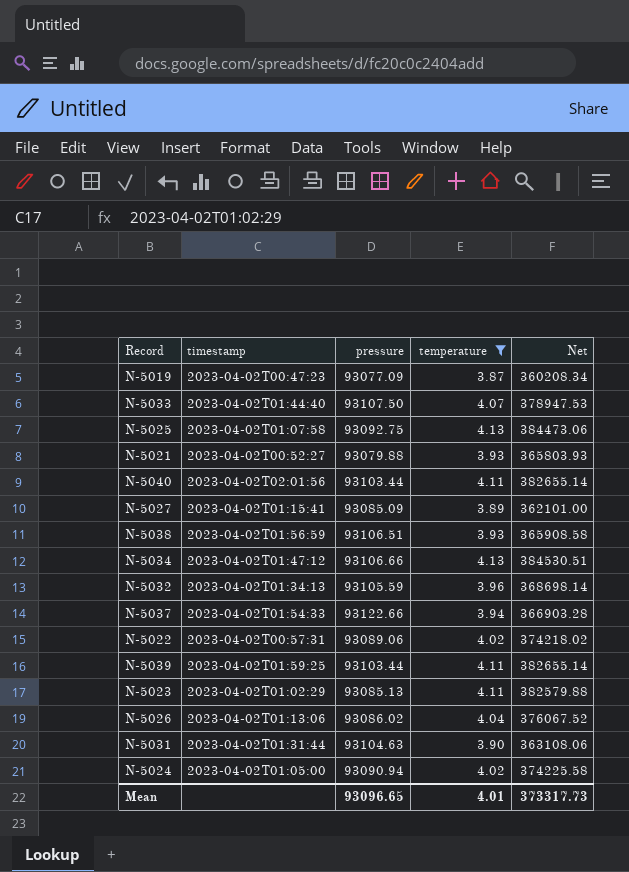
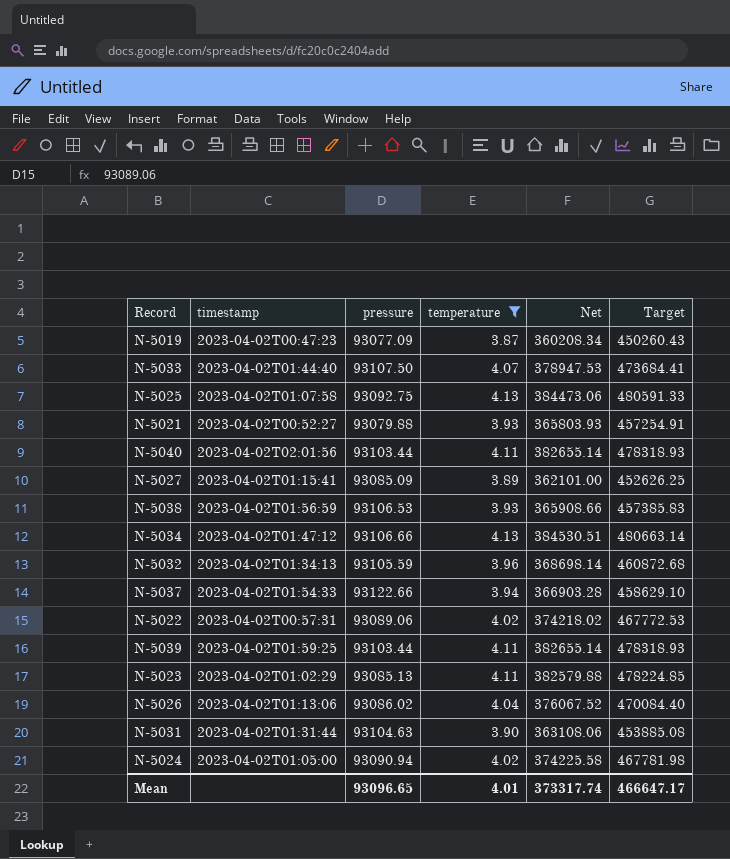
column Target | formula: none -> [Net] * 1.25
N-5038 | pressure: 93106.51 -> 93106.53
N-5038 | Net: 365908.58 -> 365908.66
Mean | Net: 373317.73 -> 373317.74

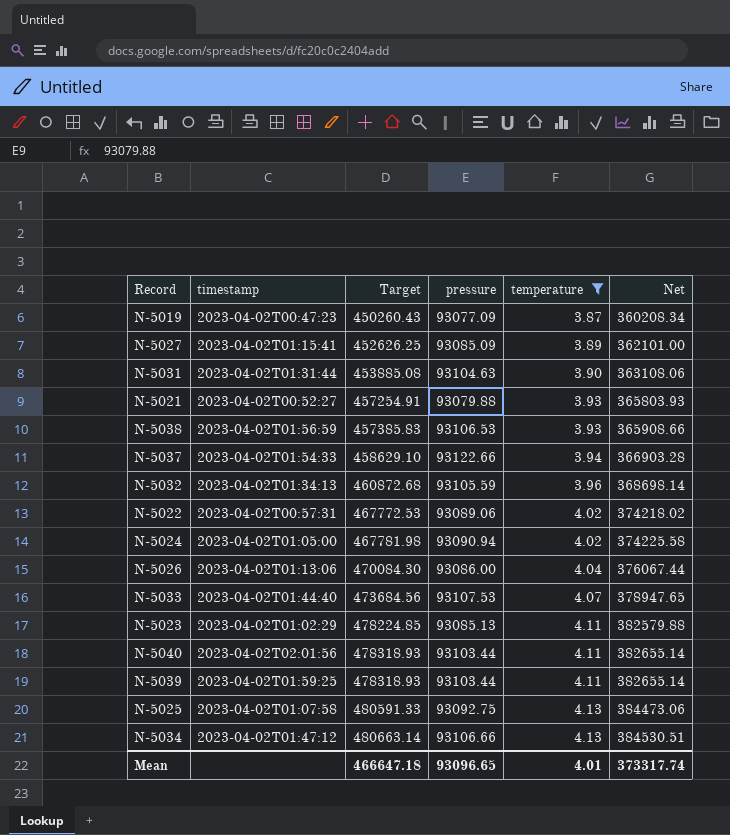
row order: none -> Target ascending
column Target | position: 6 -> 3
N-5026 | Target: 470084.40 -> 470084.30
N-5026 | pressure: 93086.02 -> 93086.00
N-5026 | Net: 376067.52 -> 376067.44
N-5033 | Target: 473684.41 -> 473684.56
N-5033 | pressure: 93107.50 -> 93107.53
N-5033 | Net: 378947.53 -> 378947.65
Mean | Target: 466647.17 -> 466647.18

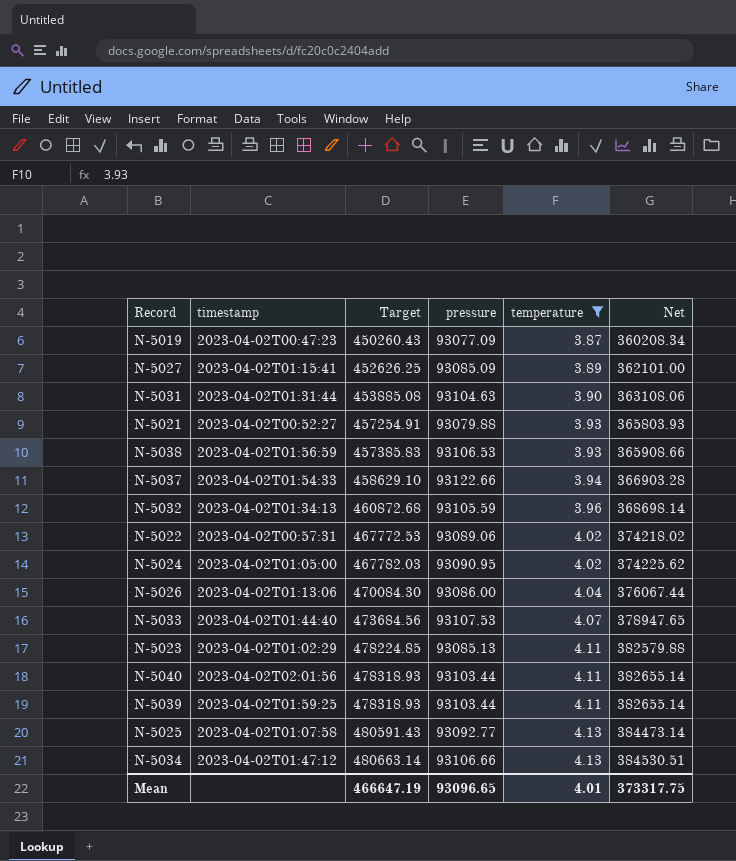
N-5024 | Target: 467781.98 -> 467782.03
N-5024 | pressure: 93090.94 -> 93090.95
N-5024 | Net: 374225.58 -> 374225.62
N-5025 | Target: 480591.33 -> 480591.43
N-5025 | pressure: 93092.75 -> 93092.77
N-5025 | Net: 384473.06 -> 384473.14
Mean | Target: 466647.18 -> 466647.19
Mean | Net: 373317.74 -> 373317.75

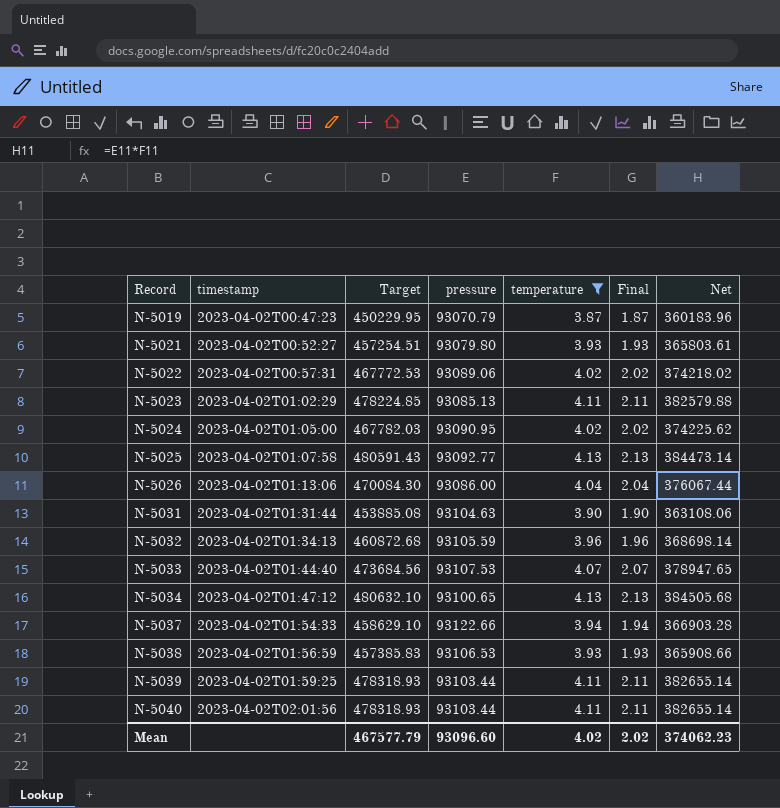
row order: Target ascending -> Record ascending
column Final | formula: none -> [temperature] - 2
row N-5027: 2023-04-02T01:15:41 | 452626.25 | 93085.09 | 3.89 | 362101.00 -> none
N-5019 | Target: 450260.43 -> 450229.95
N-5019 | pressure: 93077.09 -> 93070.79
N-5019 | Net: 360208.34 -> 360183.96
N-5021 | Target: 457254.91 -> 457254.51
N-5021 | pressure: 93079.88 -> 93079.80
N-5021 | Net: 365803.93 -> 365803.61
N-5034 | Target: 480663.14 -> 480632.10
N-5034 | pressure: 93106.66 -> 93100.65
N-5034 | Net: 384530.51 -> 384505.68
Mean | Target: 466647.19 -> 467577.79
Mean | pressure: 93096.65 -> 93096.60
Mean | temperature: 4.01 -> 4.02
Mean | Net: 373317.75 -> 374062.23

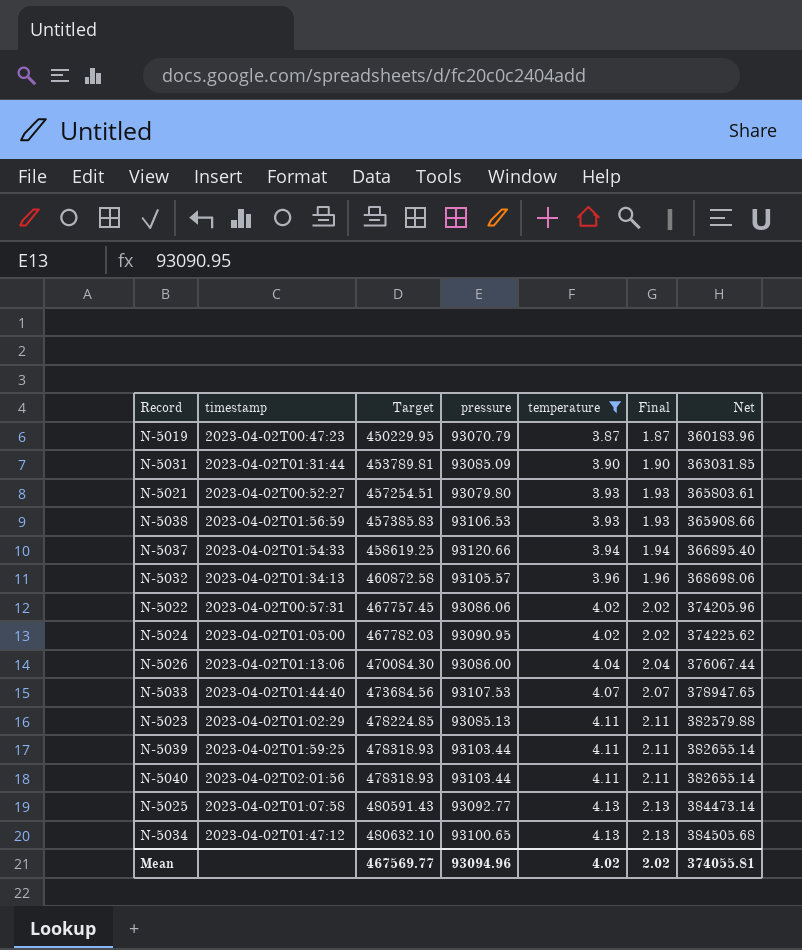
row order: Record ascending -> Target ascending
N-5031 | Target: 453885.08 -> 453789.81
N-5031 | pressure: 93104.63 -> 93085.09
N-5031 | Net: 363108.06 -> 363031.85
N-5037 | Target: 458629.10 -> 458619.25
N-5037 | pressure: 93122.66 -> 93120.66
N-5037 | Net: 366903.28 -> 366895.40
N-5032 | Target: 460872.68 -> 460872.58
N-5032 | pressure: 93105.59 -> 93105.57
N-5032 | Net: 368698.14 -> 368698.06
N-5022 | Target: 467772.53 -> 467757.45
N-5022 | pressure: 93089.06 -> 93086.06
N-5022 | Net: 374218.02 -> 374205.96
Mean | Target: 467577.79 -> 467569.77
Mean | pressure: 93096.60 -> 93094.96
Mean | Net: 374062.23 -> 374055.81

